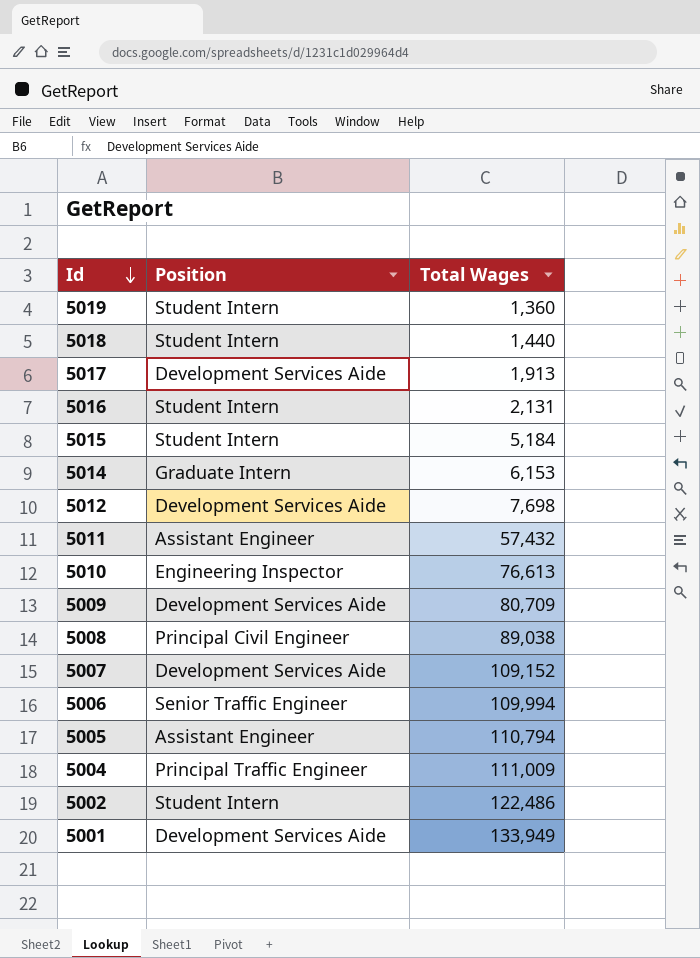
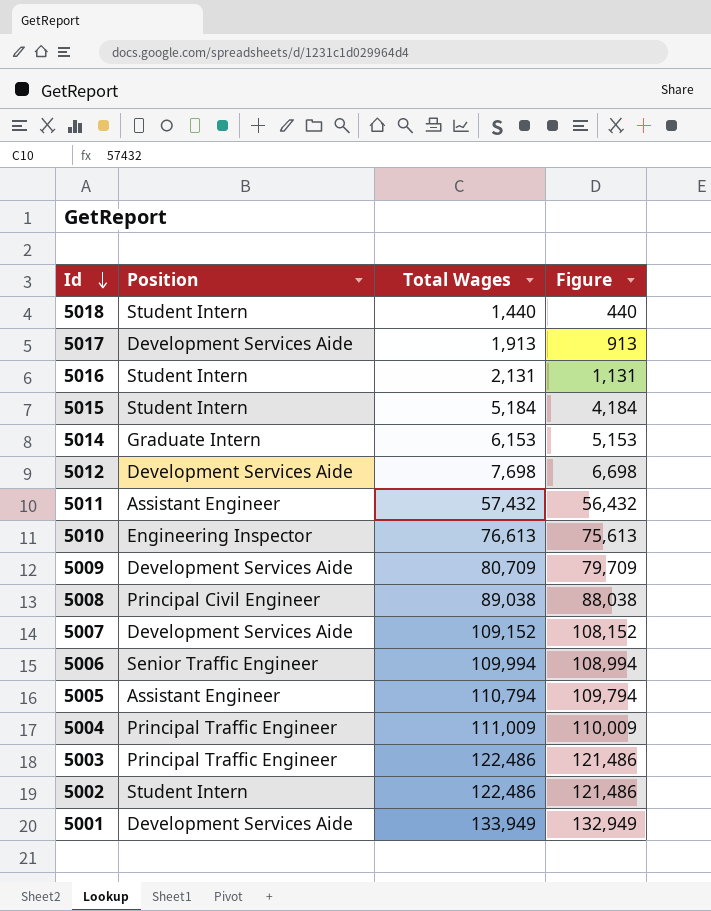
column Figure | formula: none -> [Total Wages] - 1000
row 5019: Student Intern | 1,360 -> none
row 5003: none -> Principal Traffic Engineer | 122,486 | 121,486

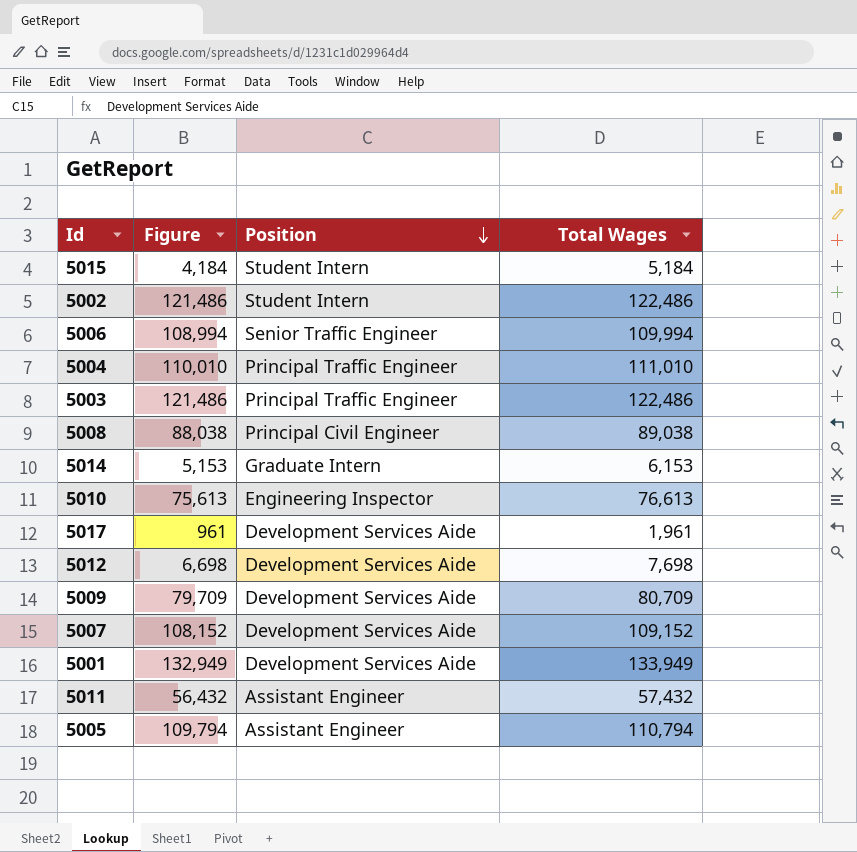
row order: Id descending -> Position descending
column Figure | position: 4 -> 2
row 5018: Student Intern | 1,440 | 440 -> none
row 5016: Student Intern | 2,131 | 1,131 -> none
5004 | Figure: 110,009 -> 110,010
5004 | Total Wages: 111,009 -> 111,010
5017 | Figure: 913 -> 961
5017 | Total Wages: 1,913 -> 1,961

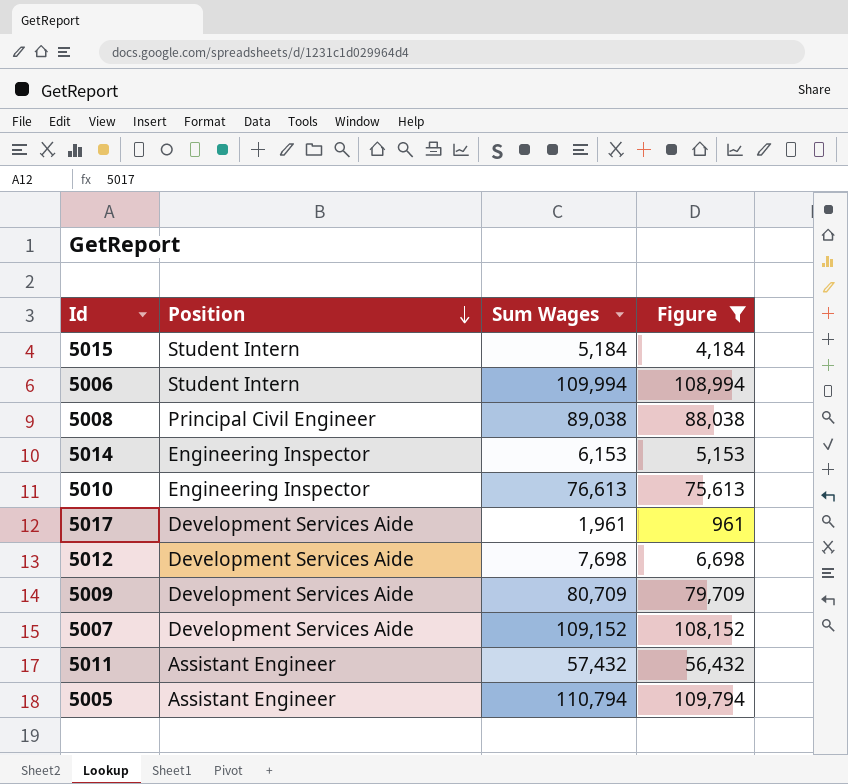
filter: none -> Figure <= 109,794
column name: Total Wages -> Sum Wages
column Figure | position: 2 -> 4
5006 | Position: Senior Traffic Engineer -> Student Intern
5014 | Position: Graduate Intern -> Engineering Inspector

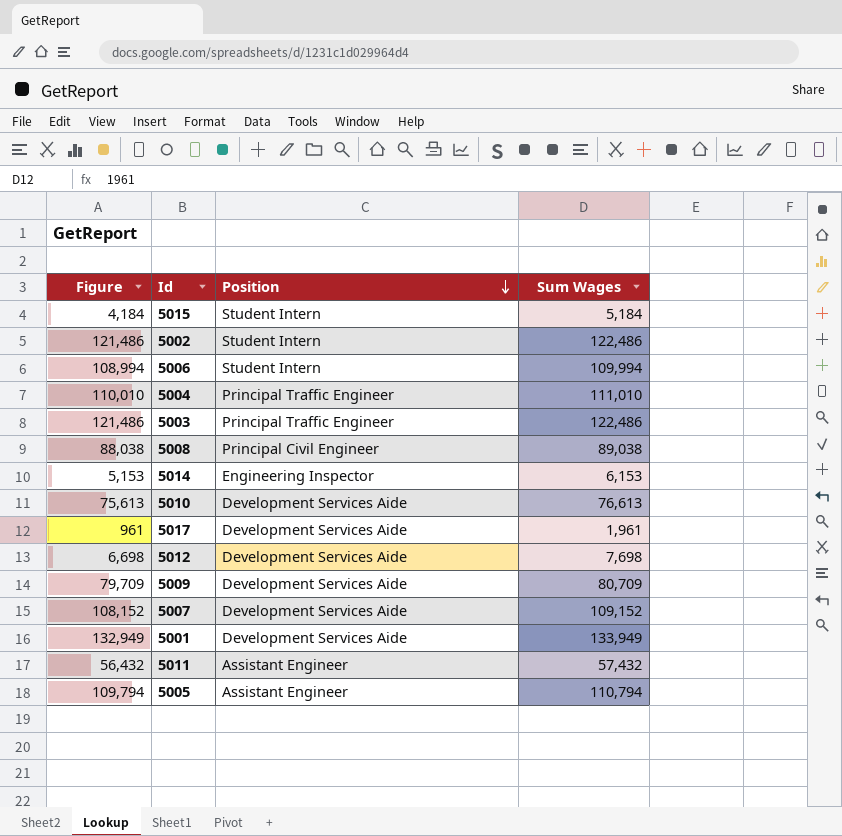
filter: Figure <= 109,794 -> none
column Figure | position: 4 -> 1
5010 | Position: Engineering Inspector -> Development Services Aide

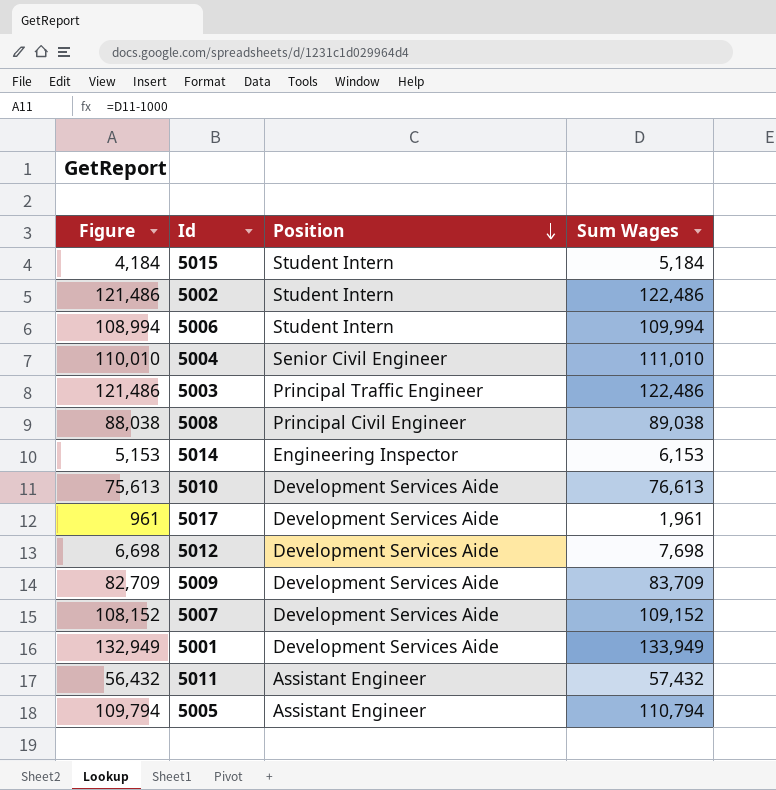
5004 | Position: Principal Traffic Engineer -> Senior Civil Engineer
5009 | Figure: 79,709 -> 82,709
5009 | Sum Wages: 80,709 -> 83,709

